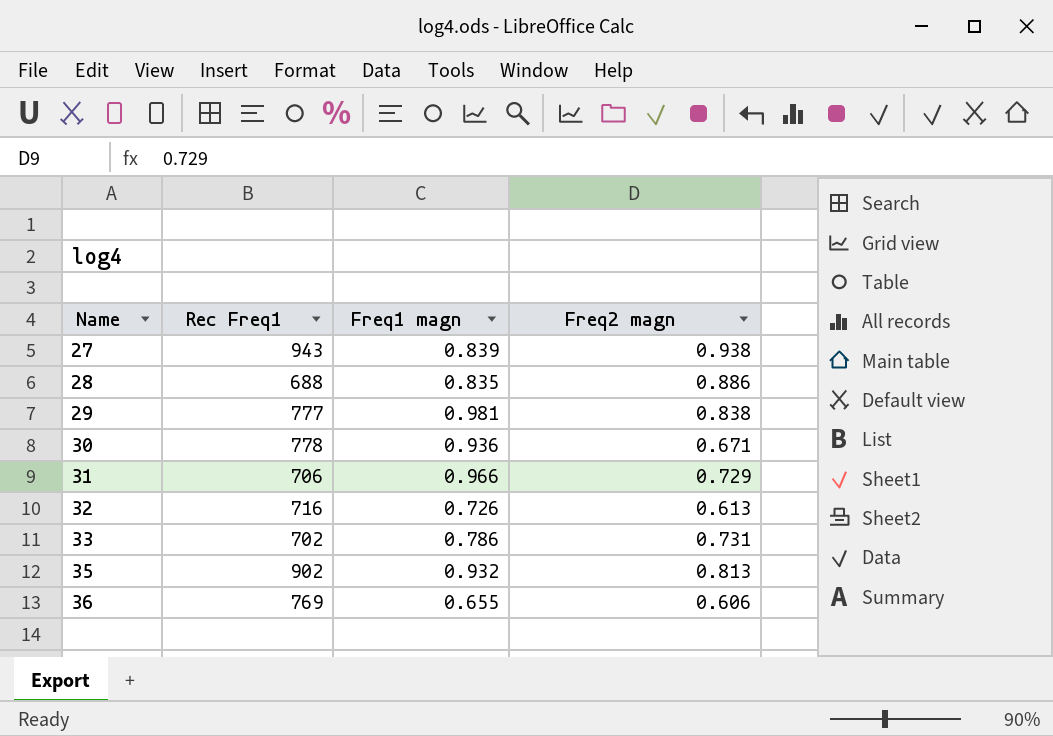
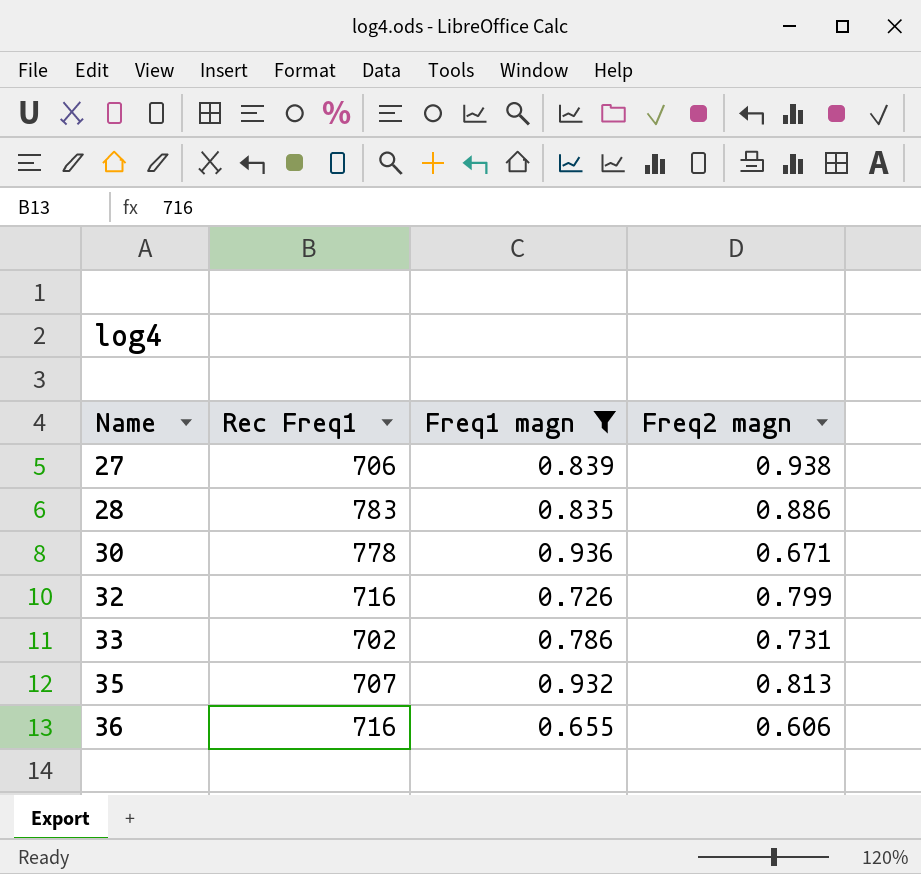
filter: none -> Freq1 magn <= 0.936
27 | Rec Freq1: 943 -> 706
28 | Rec Freq1: 688 -> 783
32 | Freq2 magn: 0.613 -> 0.799
35 | Rec Freq1: 902 -> 707
36 | Rec Freq1: 769 -> 716

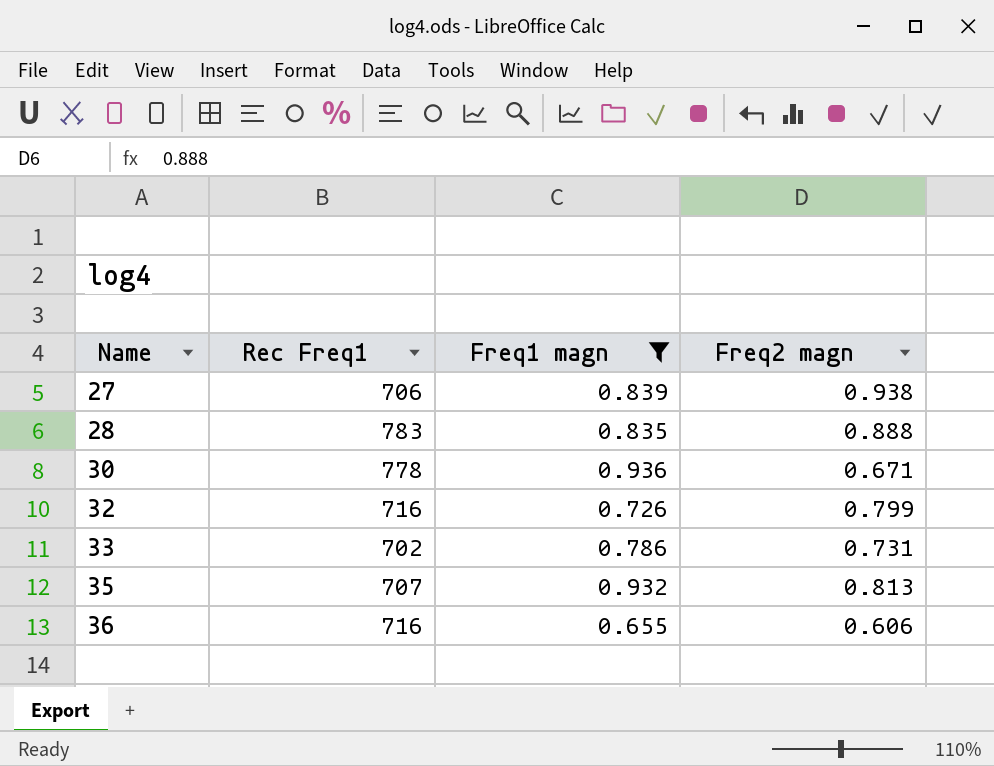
28 | Freq2 magn: 0.886 -> 0.888

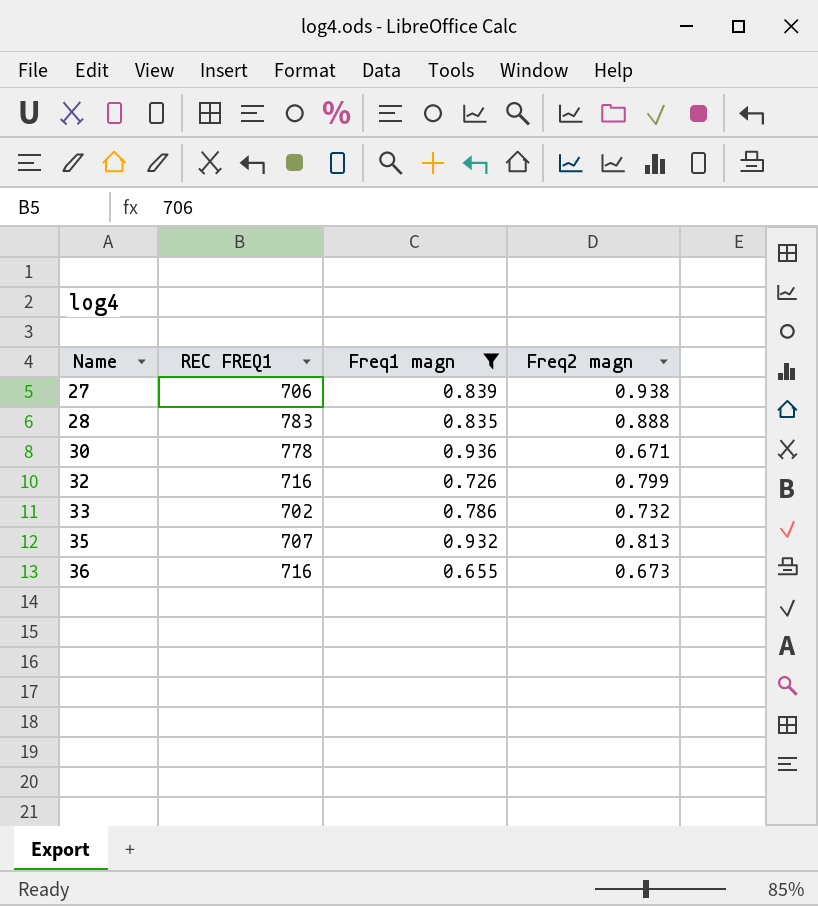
column name: Rec Freq1 -> REC FREQ1
33 | Freq2 magn: 0.731 -> 0.732
36 | Freq2 magn: 0.606 -> 0.673

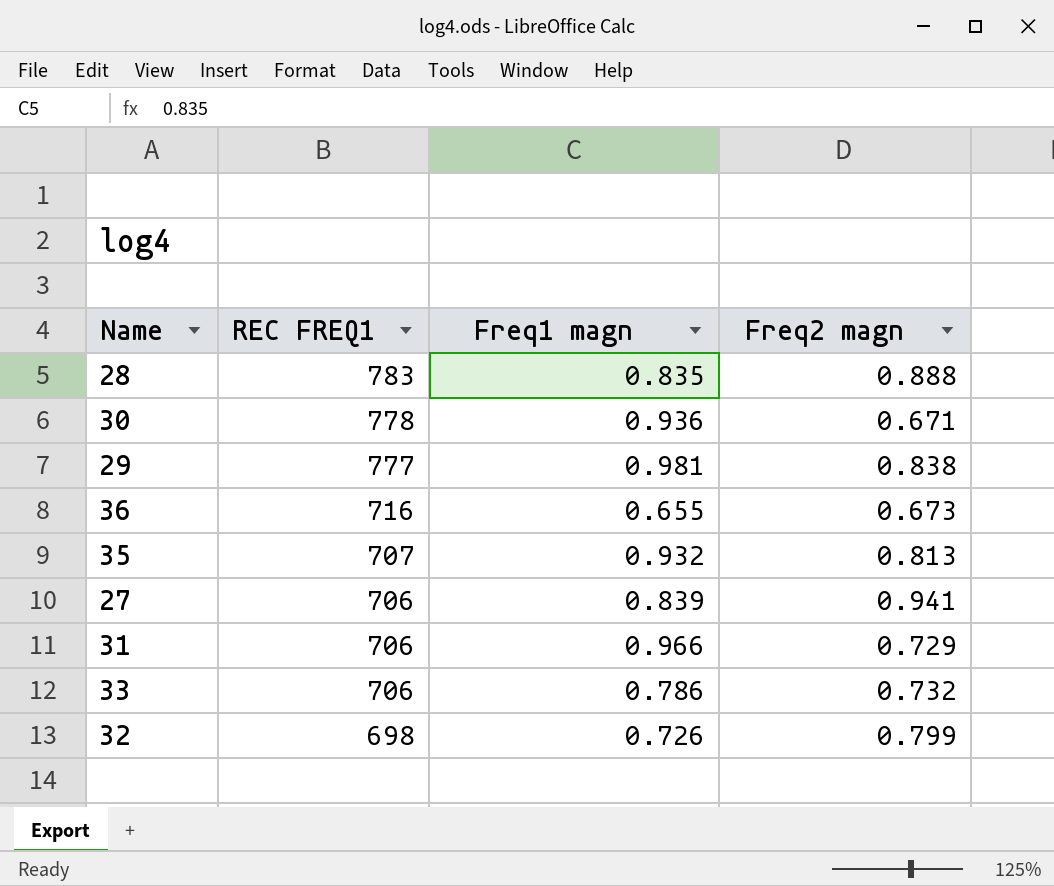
filter: Freq1 magn <= 0.936 -> none
row order: Name ascending -> REC FREQ1 descending
27 | Freq2 magn: 0.938 -> 0.941
33 | REC FREQ1: 702 -> 706
32 | REC FREQ1: 716 -> 698

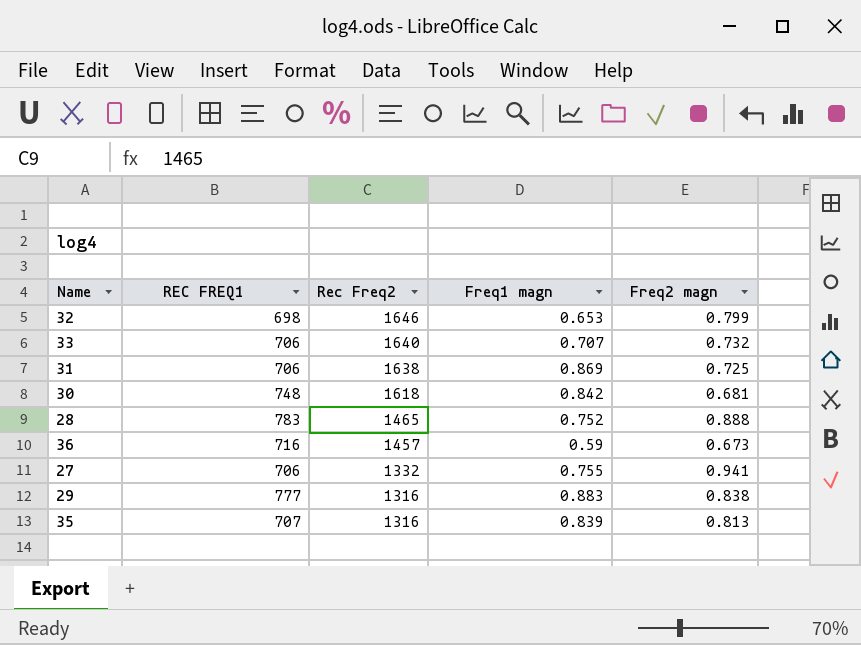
row order: REC FREQ1 descending -> Rec Freq2 descending
column Rec Freq2 | position: none -> 3
32 | Freq1 magn: 0.726 -> 0.653
33 | Freq1 magn: 0.786 -> 0.707
31 | Freq1 magn: 0.966 -> 0.869
31 | Freq2 magn: 0.729 -> 0.725
30 | REC FREQ1: 778 -> 748
30 | Freq1 magn: 0.936 -> 0.842
30 | Freq2 magn: 0.671 -> 0.681
28 | Freq1 magn: 0.835 -> 0.752
36 | Freq1 magn: 0.655 -> 0.59
27 | Freq1 magn: 0.839 -> 0.755
29 | Freq1 magn: 0.981 -> 0.883
35 | Freq1 magn: 0.932 -> 0.839

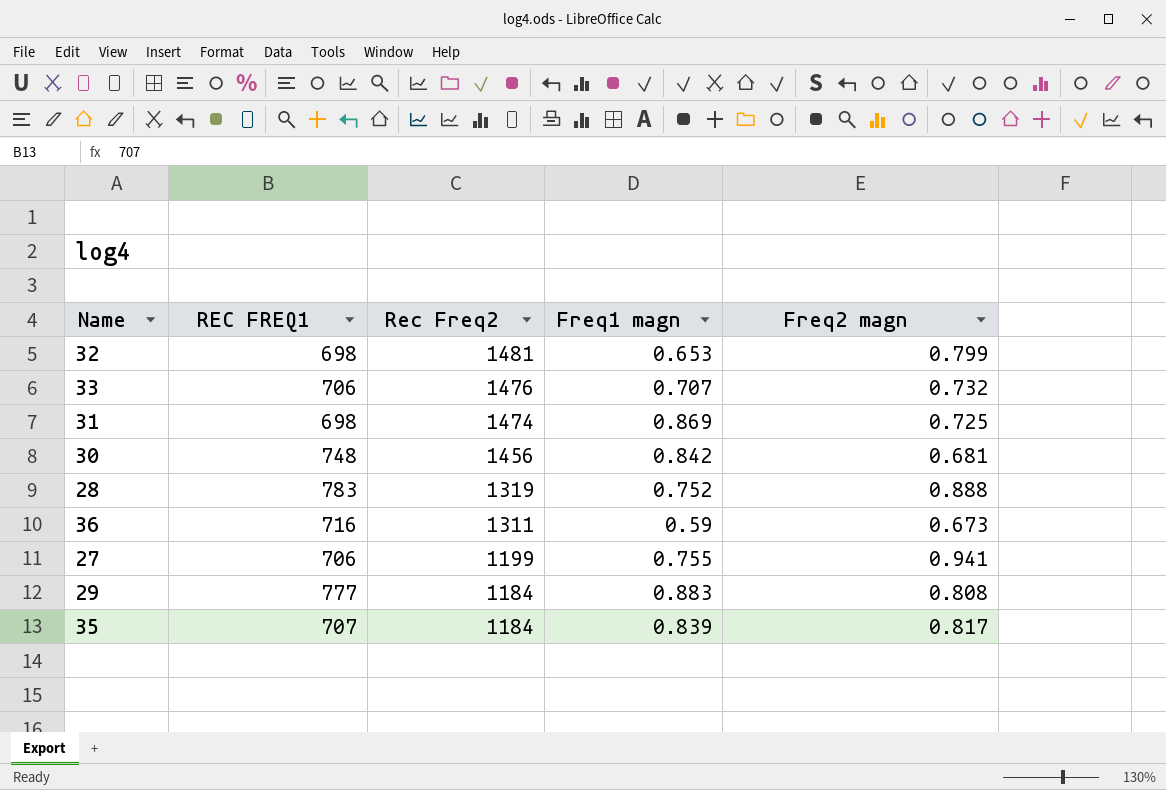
32 | Rec Freq2: 1646 -> 1481
33 | Rec Freq2: 1640 -> 1476
31 | REC FREQ1: 706 -> 698
31 | Rec Freq2: 1638 -> 1474
30 | Rec Freq2: 1618 -> 1456
28 | Rec Freq2: 1465 -> 1319
36 | Rec Freq2: 1457 -> 1311
27 | Rec Freq2: 1332 -> 1199
29 | Rec Freq2: 1316 -> 1184
29 | Freq2 magn: 0.838 -> 0.808
35 | Rec Freq2: 1316 -> 1184
35 | Freq2 magn: 0.813 -> 0.817

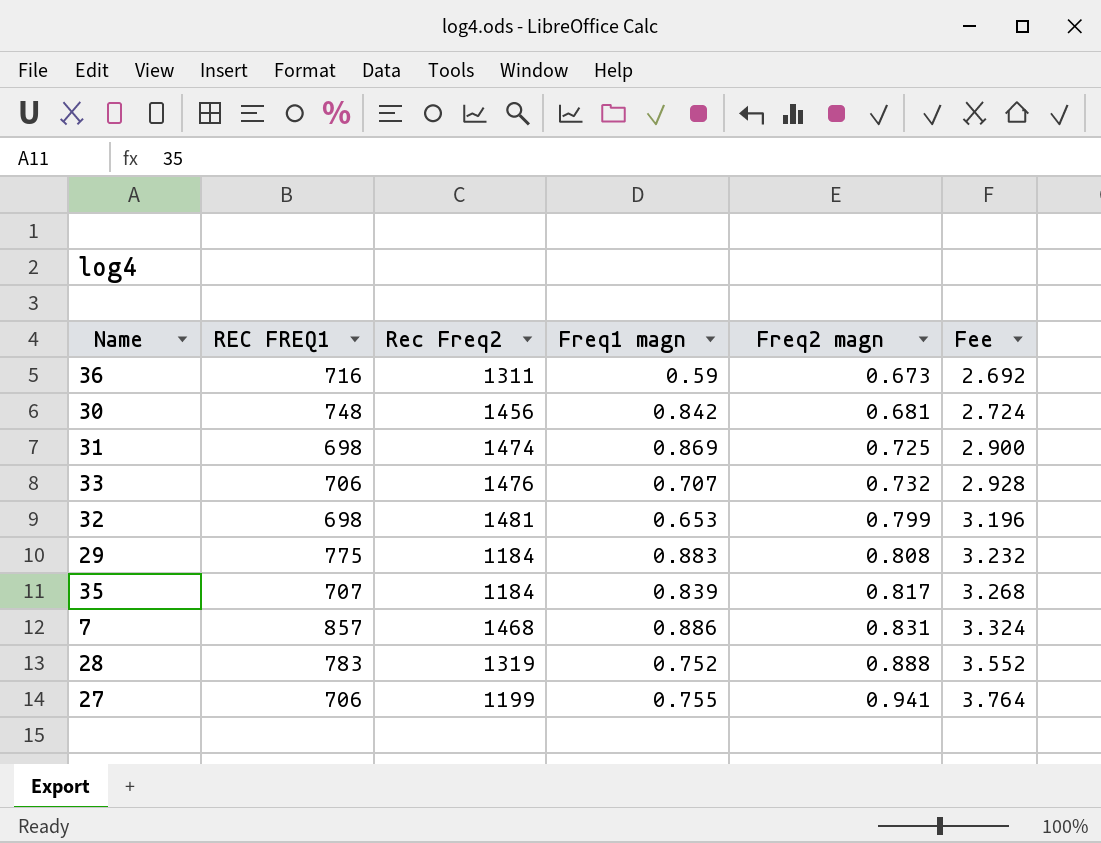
row order: Rec Freq2 descending -> Freq2 magn ascending
column Fee | formula: none -> [Freq2 magn] * 4
29 | REC FREQ1: 777 -> 775
row 7: none -> 857 | 1468 | 0.886 | 0.831 | 3.324

